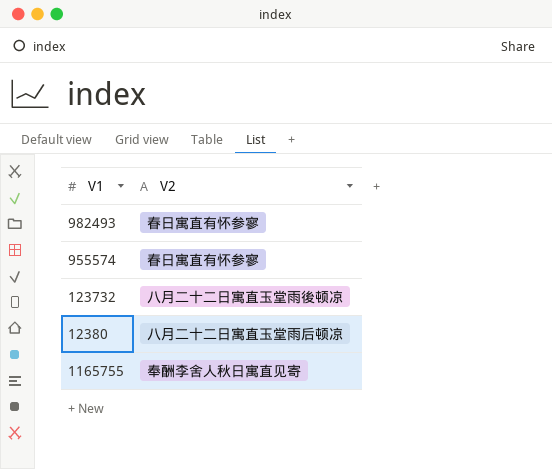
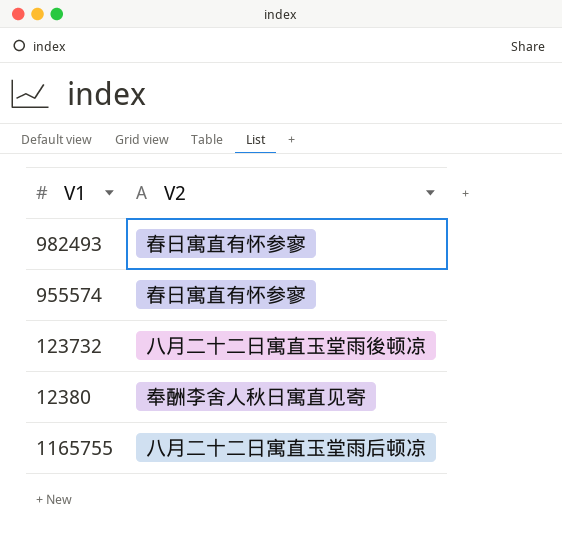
12380 | V2: 八月二十二日寓直玉堂雨后顿凉 -> 奉酬李舍人秋日寓直见寄
1165755 | V2: 奉酬李舍人秋日寓直见寄 -> 八月二十二日寓直玉堂雨后顿凉

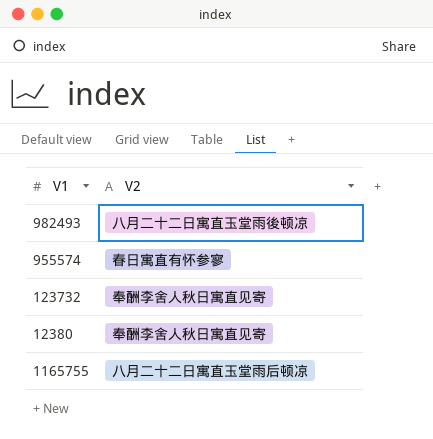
982493 | V2: 春日寓直有怀参寥 -> 八月二十二日寓直玉堂雨後顿凉
123732 | V2: 八月二十二日寓直玉堂雨後顿凉 -> 奉酬李舍人秋日寓直见寄

